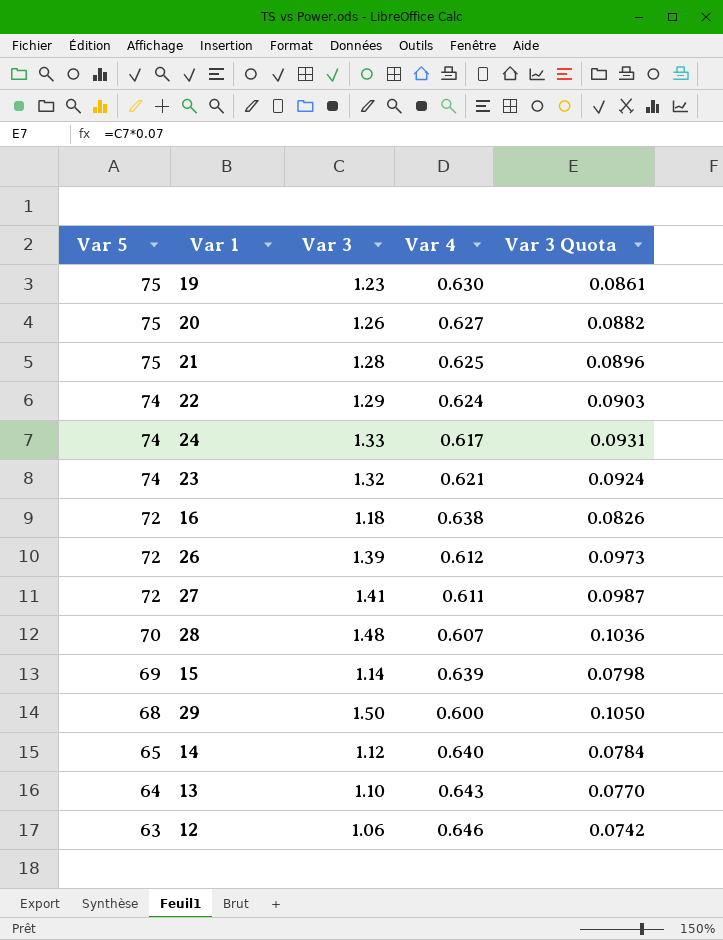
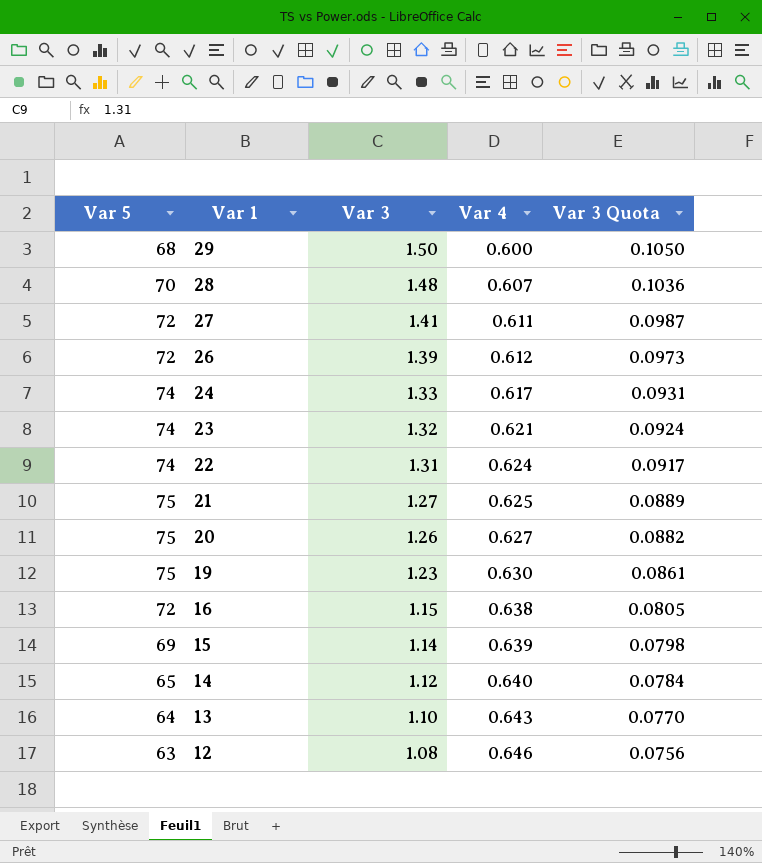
row order: Var 5 descending -> Var 1 descending
22 | Var 3: 1.29 -> 1.31
22 | Var 3 Quota: 0.0903 -> 0.0917
21 | Var 3: 1.28 -> 1.27
21 | Var 3 Quota: 0.0896 -> 0.0889
16 | Var 3: 1.18 -> 1.15
16 | Var 3 Quota: 0.0826 -> 0.0805
12 | Var 3: 1.06 -> 1.08
12 | Var 3 Quota: 0.0742 -> 0.0756

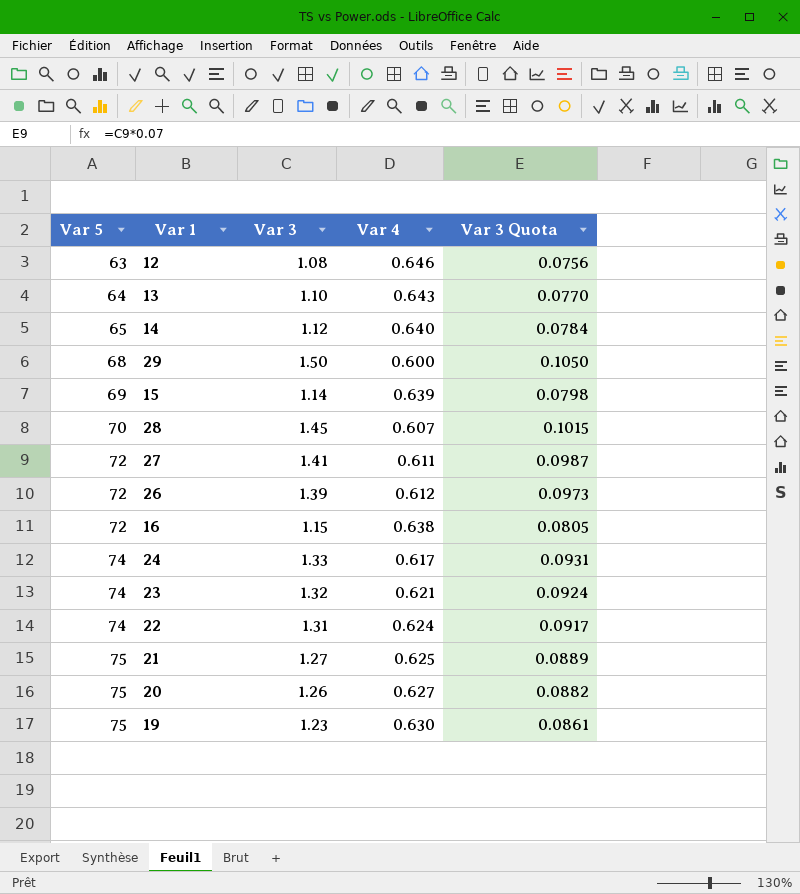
row order: Var 1 descending -> Var 5 ascending
28 | Var 3: 1.48 -> 1.45
28 | Var 3 Quota: 0.1036 -> 0.1015

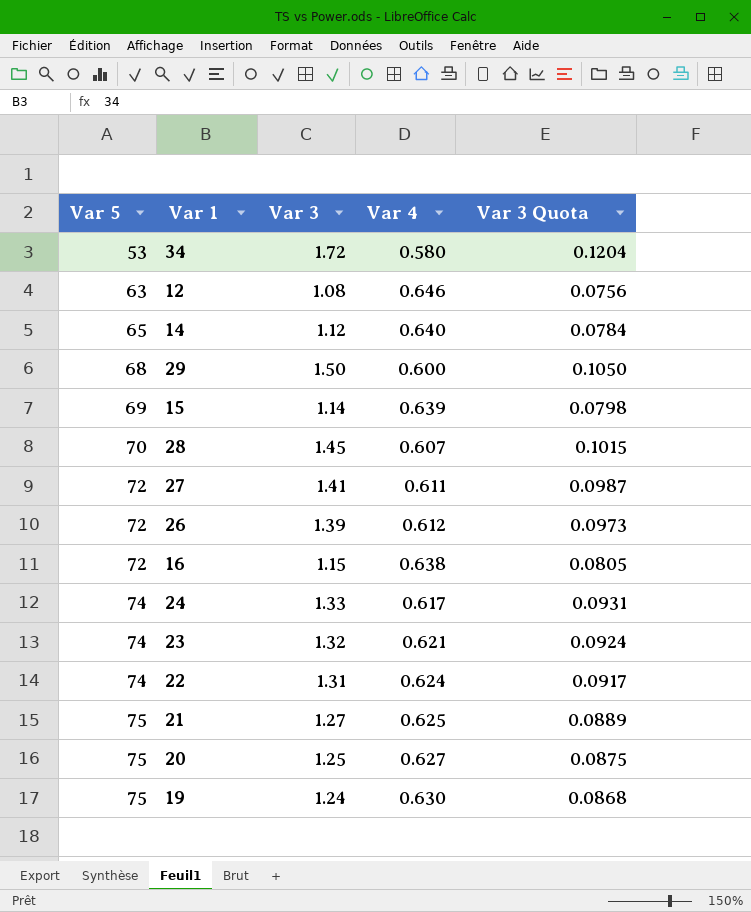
row 13: 64 | 1.10 | 0.643 | 0.0770 -> none
row 34: none -> 53 | 1.72 | 0.580 | 0.1204
20 | Var 3: 1.26 -> 1.25
20 | Var 3 Quota: 0.0882 -> 0.0875
19 | Var 3: 1.23 -> 1.24
19 | Var 3 Quota: 0.0861 -> 0.0868

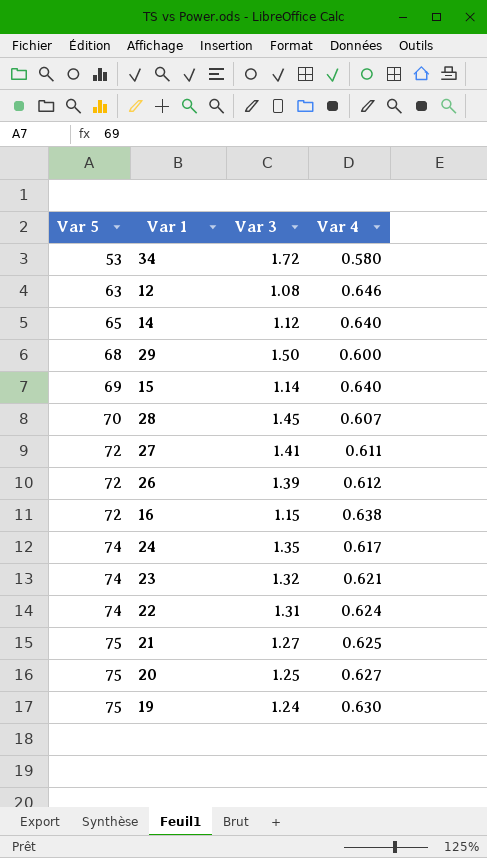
column Var 3 Quota | formula: [Var 3] * 0.07 -> none
15 | Var 4: 0.639 -> 0.640
24 | Var 3: 1.33 -> 1.35

